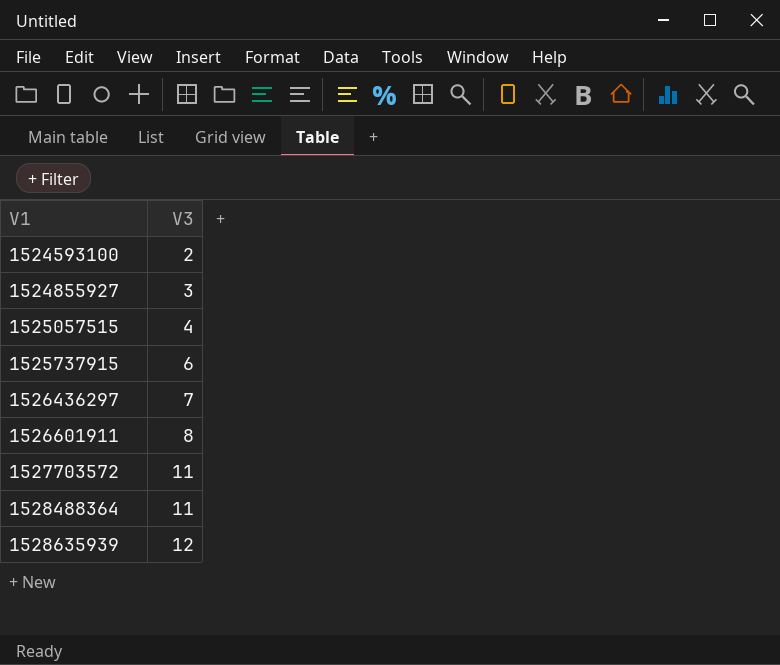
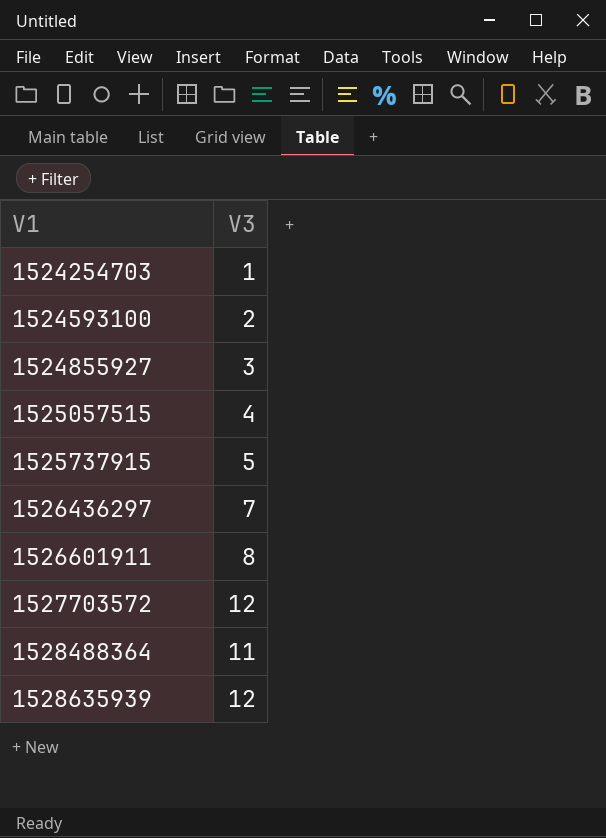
row 1524254703: none -> 1
1525737915 | V3: 6 -> 5
1527703572 | V3: 11 -> 12

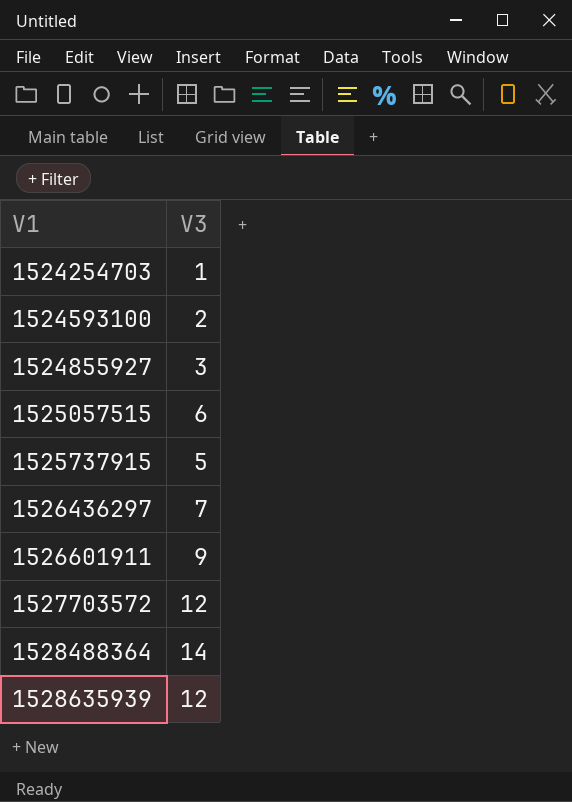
1525057515 | V3: 4 -> 6
1526601911 | V3: 8 -> 9
1528488364 | V3: 11 -> 14

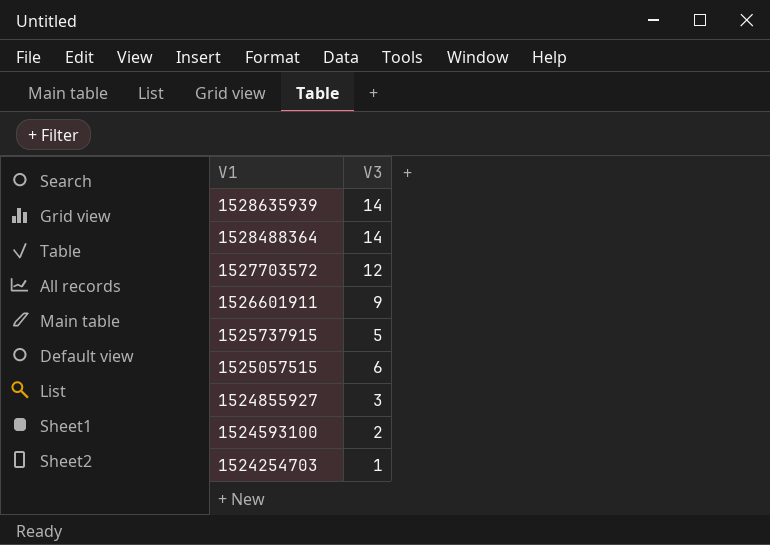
row order: V1 ascending -> V1 descending
row 1526436297: 7 -> none
1528635939 | V3: 12 -> 14

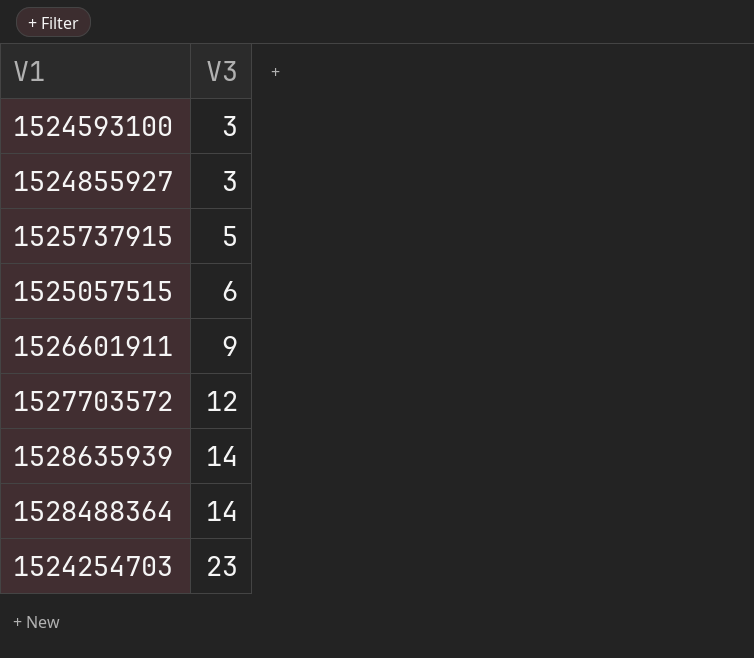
row order: V1 descending -> V3 ascending
1524593100 | V3: 2 -> 3
1524254703 | V3: 1 -> 23

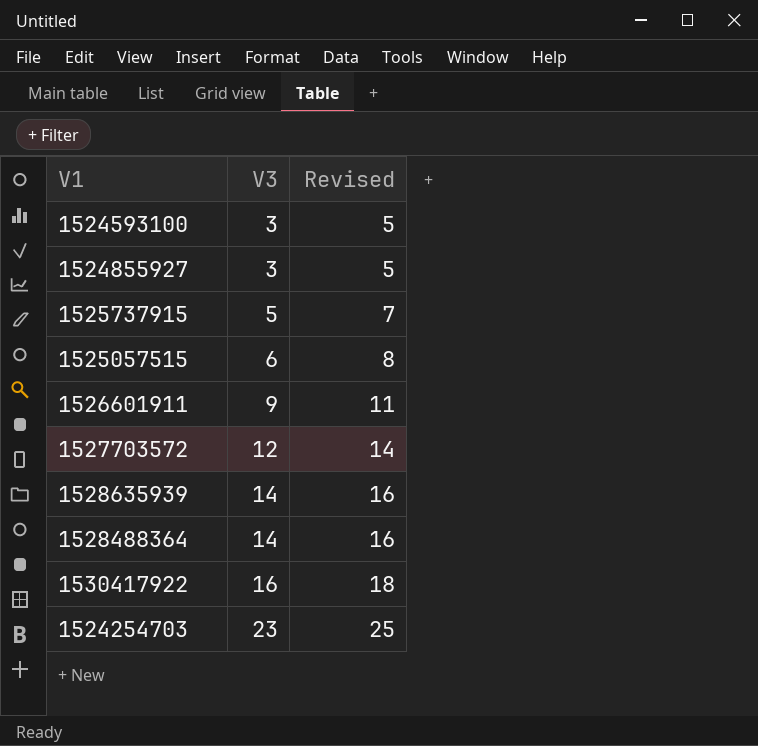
column Revised | formula: none -> [V3] + 2
row 1530417922: none -> 16 | 18

